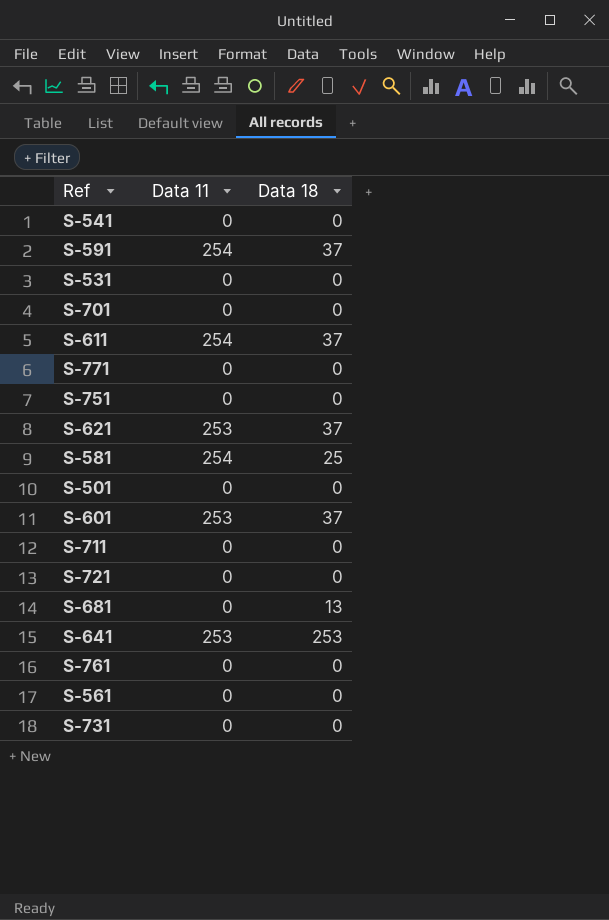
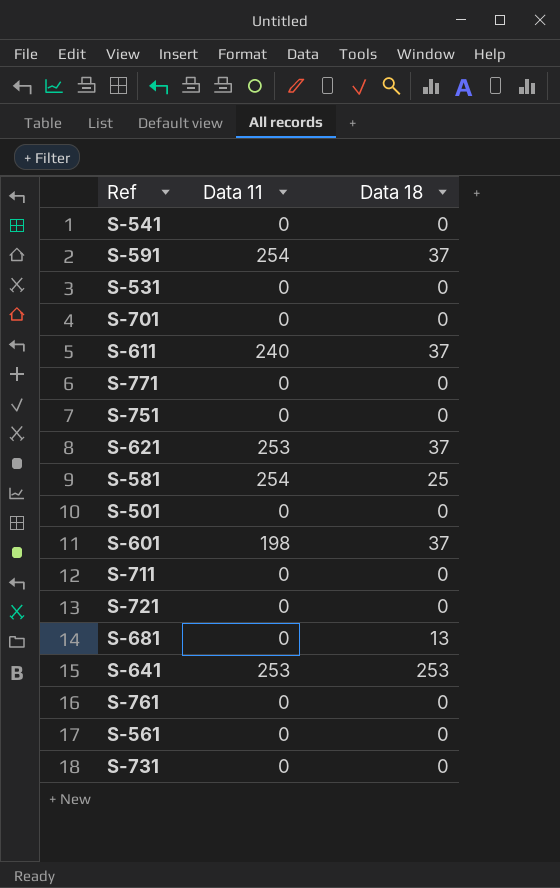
S-611 | Data 11: 254 -> 240
S-601 | Data 11: 253 -> 198

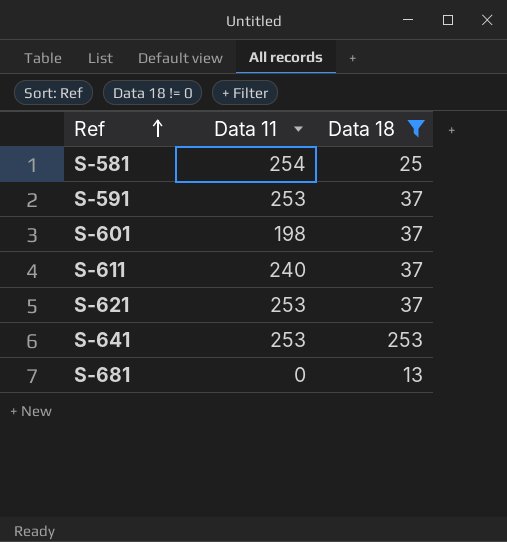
filter: none -> Data 18 != 0
row order: none -> Ref ascending
S-591 | Data 11: 254 -> 253

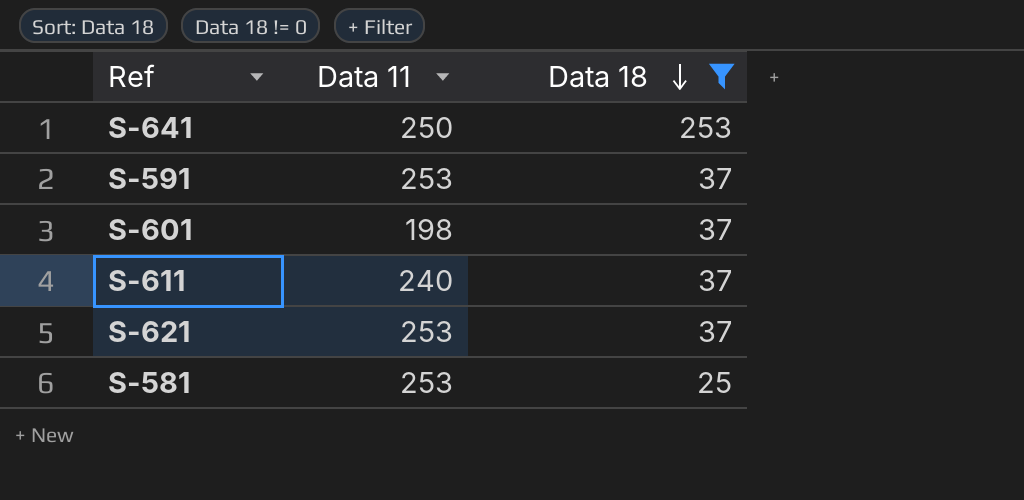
row order: Ref ascending -> Data 18 descending
row S-681: 0 | 13 -> none
S-641 | Data 11: 253 -> 250
S-581 | Data 11: 254 -> 253

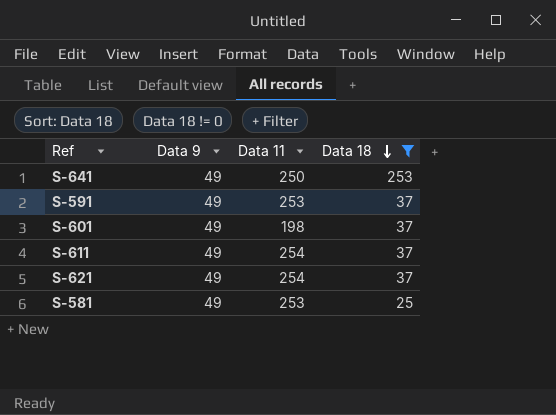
column Data 9 | position: none -> 2
S-611 | Data 11: 240 -> 254
S-621 | Data 11: 253 -> 254

